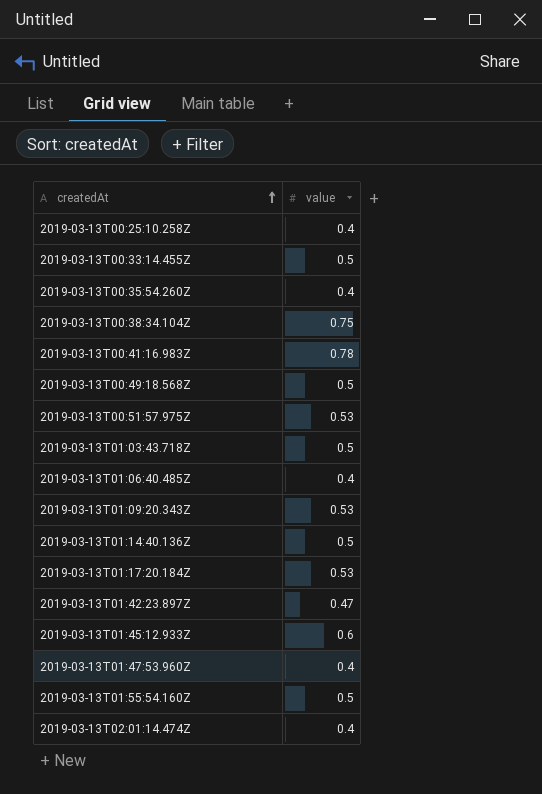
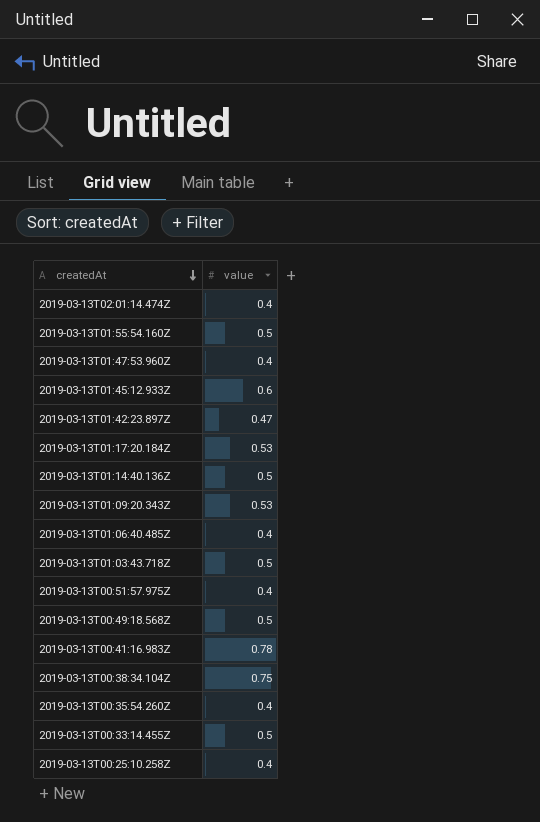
row order: createdAt ascending -> createdAt descending
2019-03-13T00:51:57.975Z | value: 0.53 -> 0.4

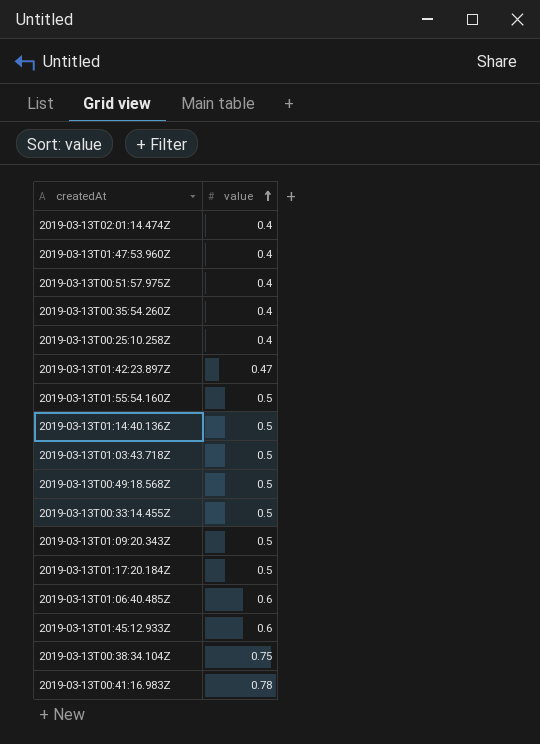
row order: createdAt descending -> value ascending
2019-03-13T01:09:20.343Z | value: 0.53 -> 0.5
2019-03-13T01:17:20.184Z | value: 0.53 -> 0.5
2019-03-13T01:06:40.485Z | value: 0.4 -> 0.6

